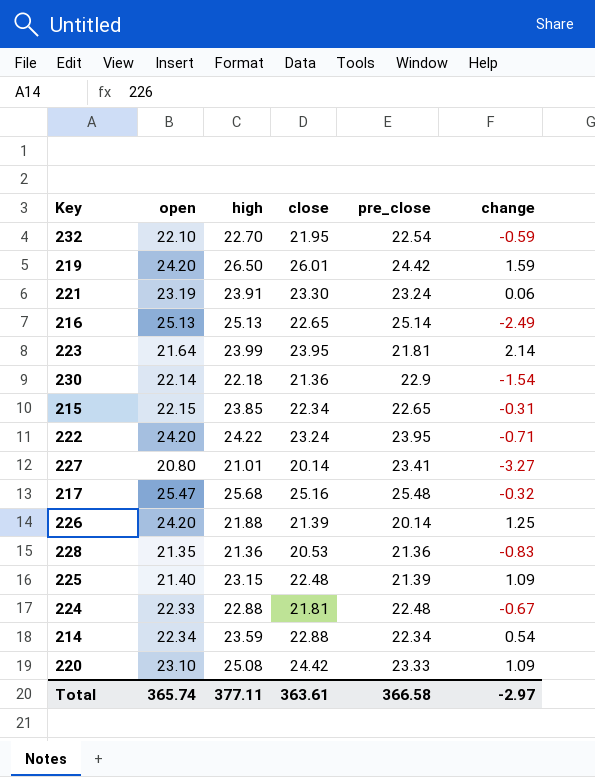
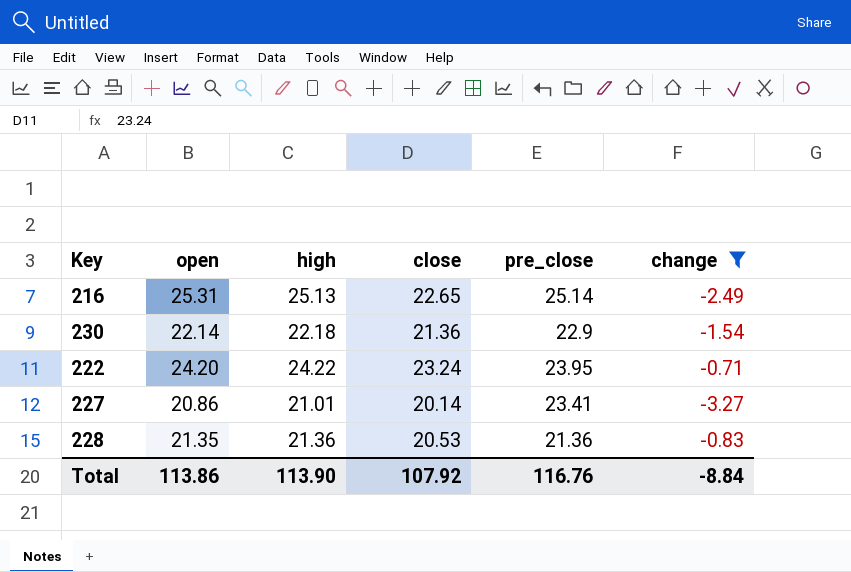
filter: none -> change <= -0.71
216 | open: 25.13 -> 25.31
227 | open: 20.80 -> 20.86
Total | open: 365.74 -> 113.86
Total | high: 377.11 -> 113.90
Total | close: 363.61 -> 107.92
Total | pre_close: 366.58 -> 116.76
Total | change: -2.97 -> -8.84

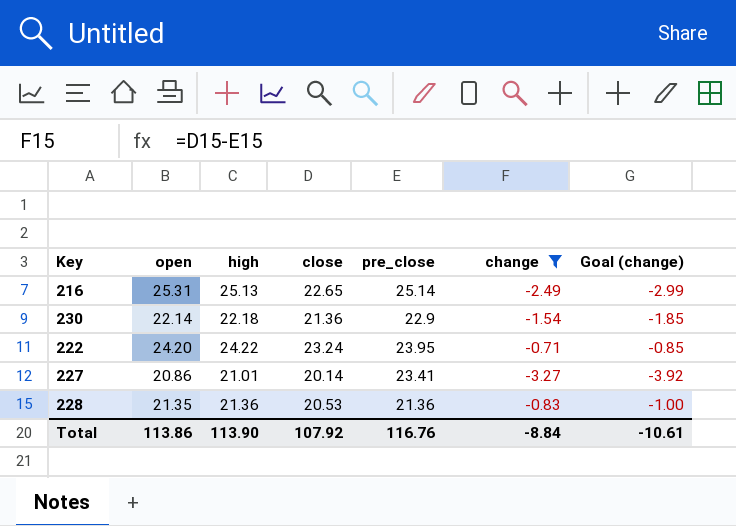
column Goal (change) | formula: none -> [change] * 1.2

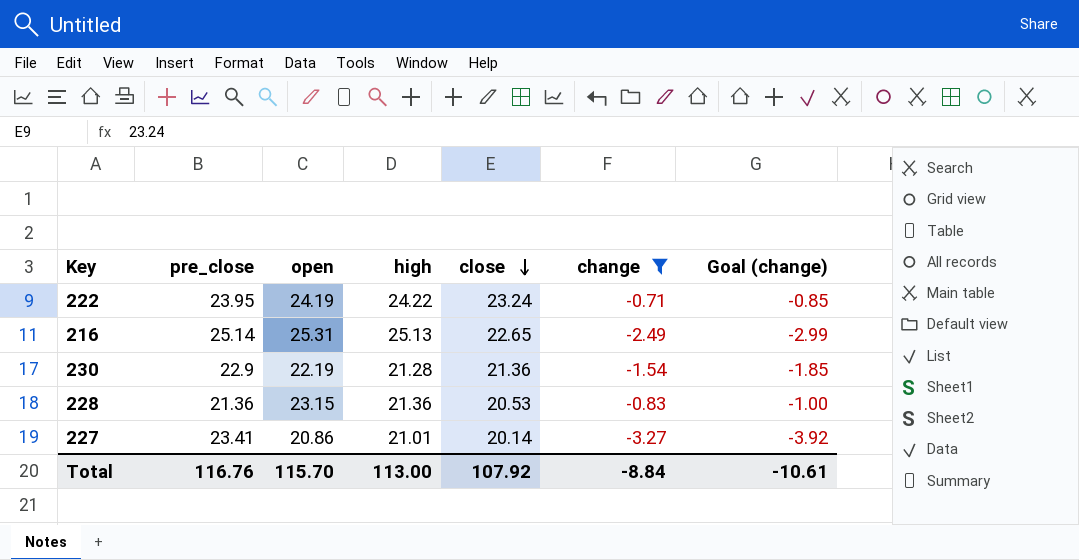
row order: none -> close descending
column pre_close | position: 5 -> 2
222 | open: 24.20 -> 24.19
230 | open: 22.14 -> 22.19
230 | high: 22.18 -> 21.28
228 | open: 21.35 -> 23.15
Total | open: 113.86 -> 115.70
Total | high: 113.90 -> 113.00

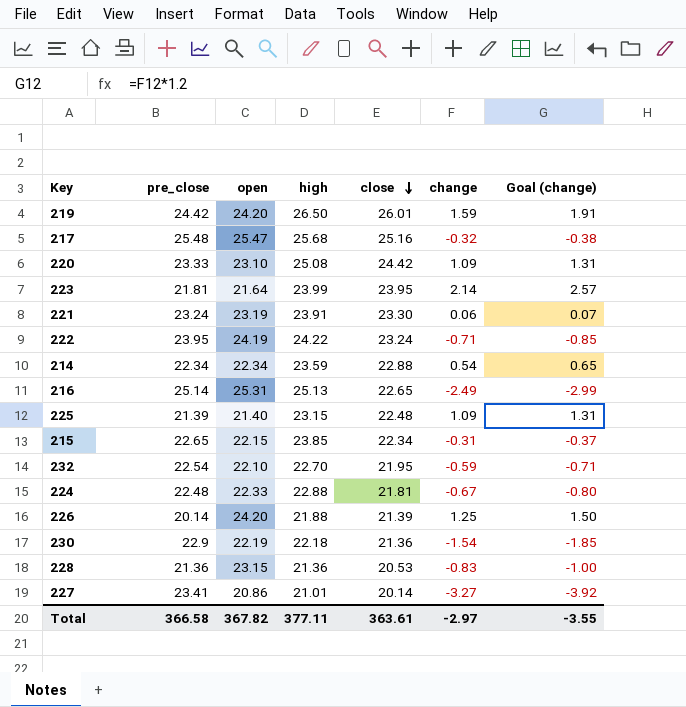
filter: change <= -0.71 -> none
230 | high: 21.28 -> 22.18
Total | pre_close: 116.76 -> 366.58
Total | open: 115.70 -> 367.82
Total | high: 113.00 -> 377.11
Total | close: 107.92 -> 363.61
Total | change: -8.84 -> -2.97
Total | Goal (change): -10.61 -> -3.55

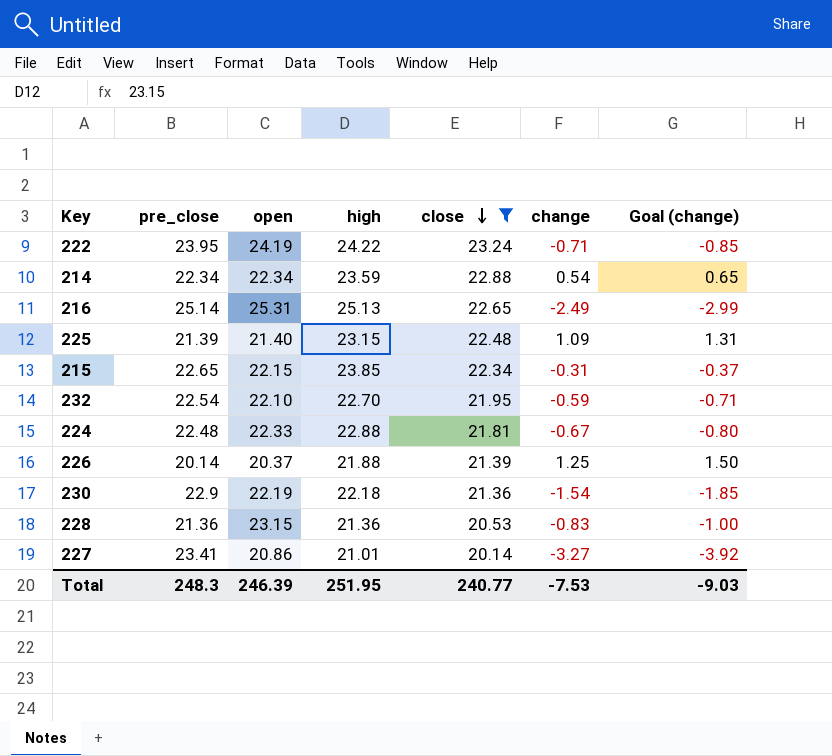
filter: none -> close <= 23.24
226 | open: 24.20 -> 20.37
Total | pre_close: 366.58 -> 248.3
Total | open: 367.82 -> 246.39
Total | high: 377.11 -> 251.95
Total | close: 363.61 -> 240.77
Total | change: -2.97 -> -7.53
Total | Goal (change): -3.55 -> -9.03

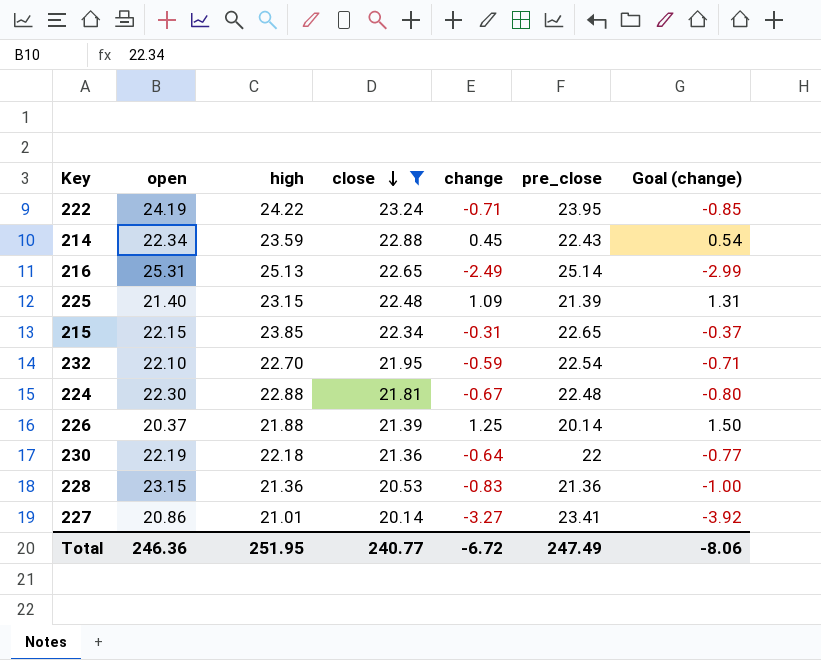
column pre_close | position: 2 -> 6
214 | change: 0.54 -> 0.45
214 | pre_close: 22.34 -> 22.43
214 | Goal (change): 0.65 -> 0.54
224 | open: 22.33 -> 22.30
230 | change: -1.54 -> -0.64
230 | pre_close: 22.9 -> 22
230 | Goal (change): -1.85 -> -0.77
Total | open: 246.39 -> 246.36
Total | change: -7.53 -> -6.72
Total | pre_close: 248.3 -> 247.49
Total | Goal (change): -9.03 -> -8.06

